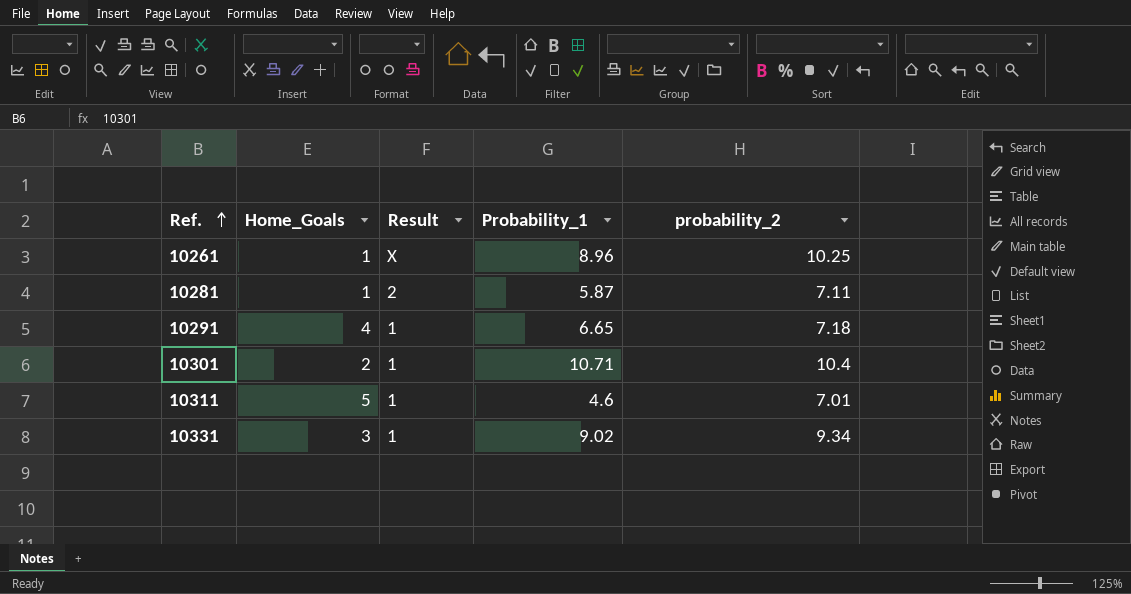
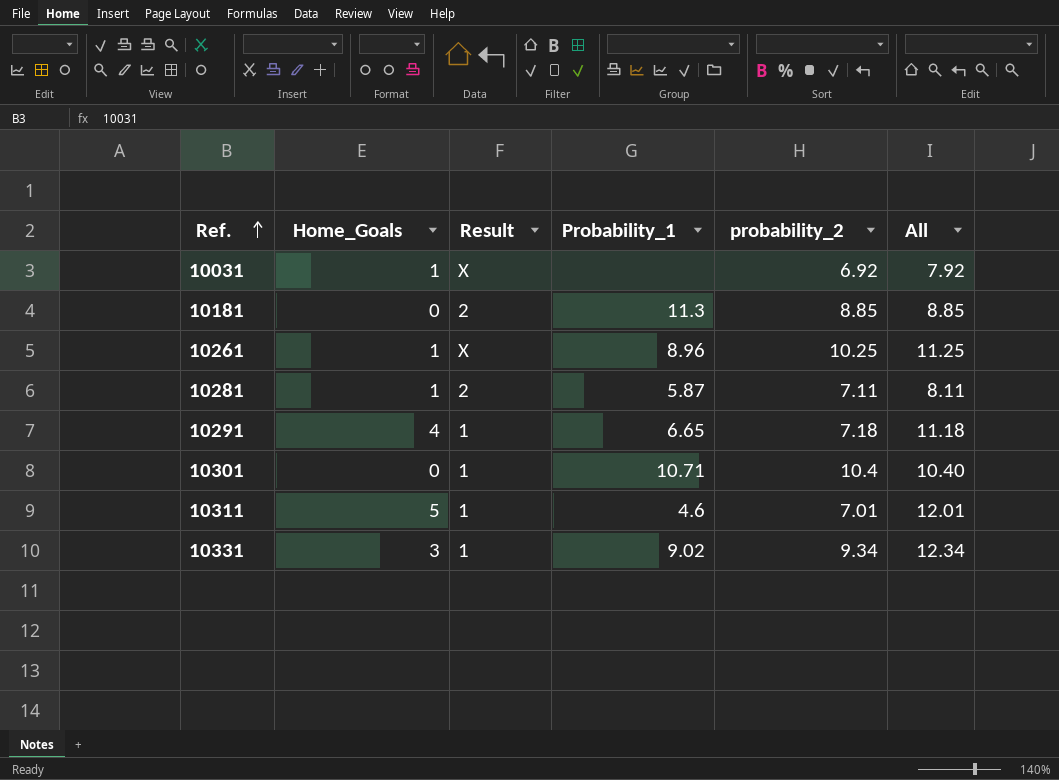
column All | formula: none -> [Home_Goals] + [probability_2]
row 10031: none -> 1 | X | none | 6.92 | 7.92
row 10181: none -> 0 | 2 | 11.3 | 8.85 | 8.85
10301 | Home_Goals: 2 -> 0

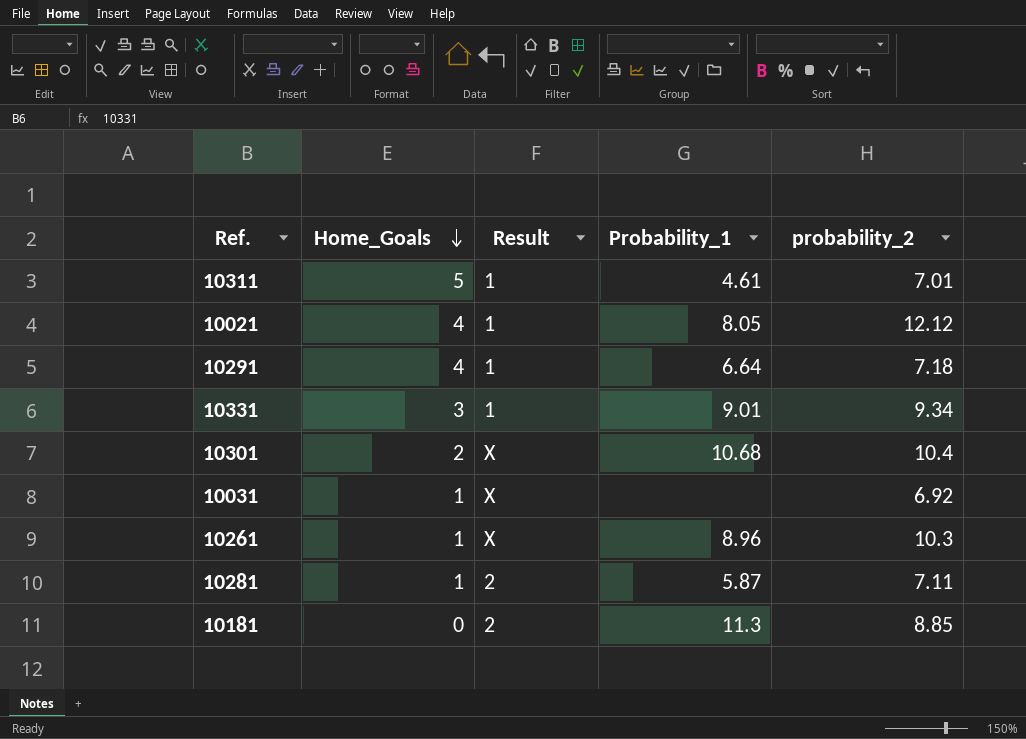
row order: Ref. ascending -> Home_Goals descending
column All | formula: [Home_Goals] + [probability_2] -> none
10311 | Probability_1: 4.6 -> 4.61
row 10021: none -> 4 | 1 | 8.05 | 12.12
10291 | Probability_1: 6.65 -> 6.64
10331 | Probability_1: 9.02 -> 9.01
10301 | Home_Goals: 0 -> 2
10301 | Result: 1 -> X
10301 | Probability_1: 10.71 -> 10.68
10261 | probability_2: 10.25 -> 10.3

